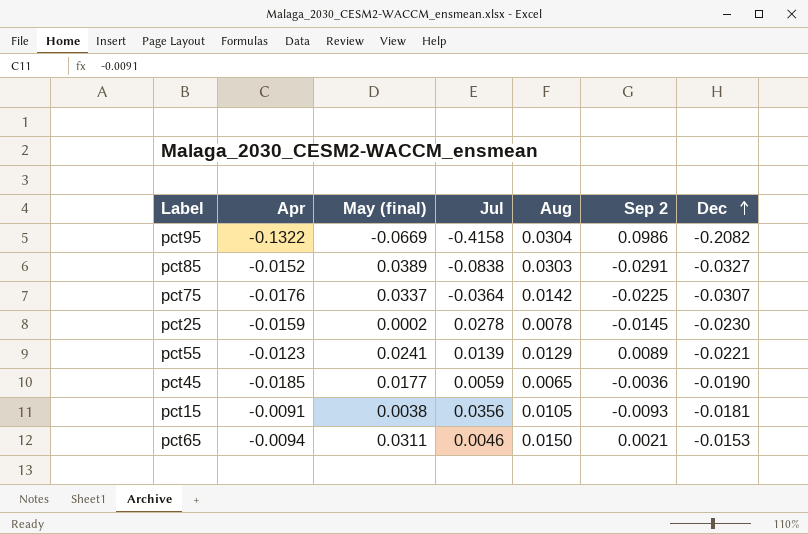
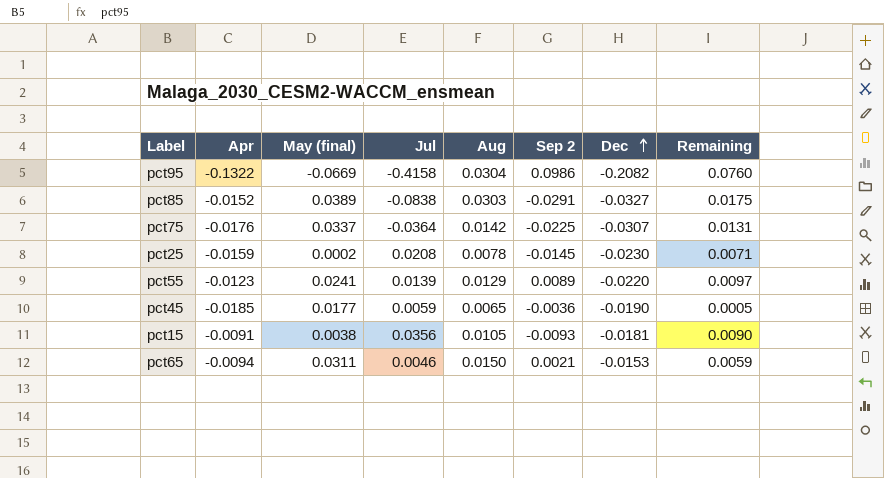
column Remaining | formula: none -> [Apr] - [Dec]
pct25 | Jul: 0.0278 -> 0.0208
pct55 | Dec: -0.0221 -> -0.0220

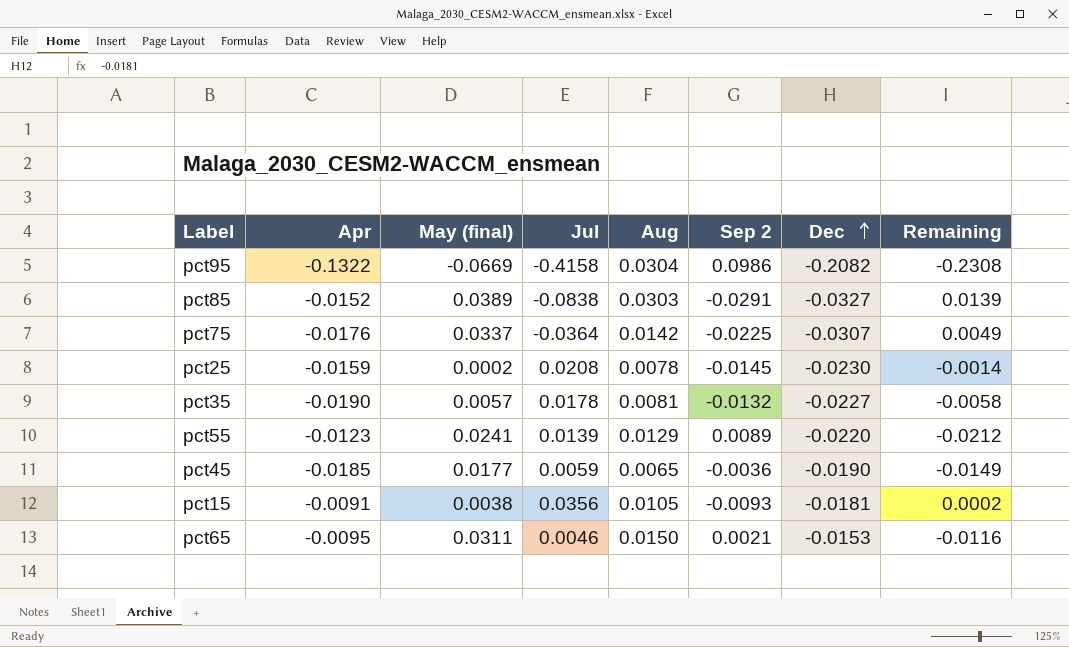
column Remaining | formula: [Apr] - [Dec] -> [Apr] - [Sep 2]
row pct35: none -> -0.0190 | 0.0057 | 0.0178 | 0.0081 | -0.0132 | -0.0227 | -0.0058
pct65 | Apr: -0.0094 -> -0.0095

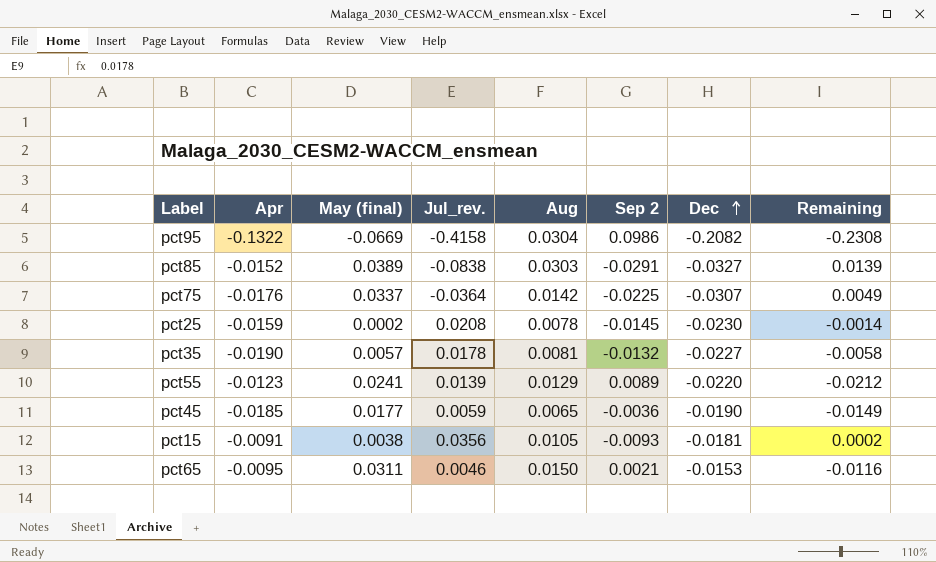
column name: Jul -> Jul_rev.

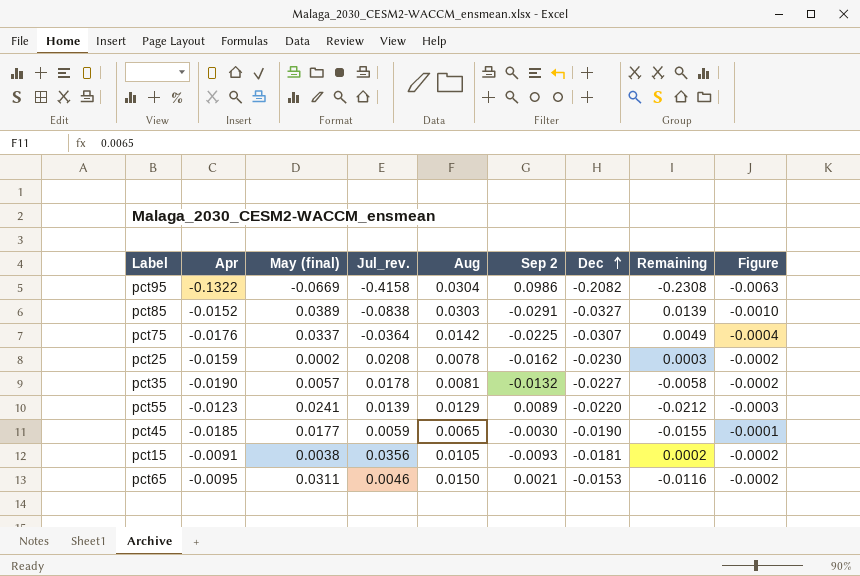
column Figure | formula: none -> [Aug] * [Dec]
pct25 | Sep 2: -0.0145 -> -0.0162
pct25 | Remaining: -0.0014 -> 0.0003
pct45 | Sep 2: -0.0036 -> -0.0030
pct45 | Remaining: -0.0149 -> -0.0155

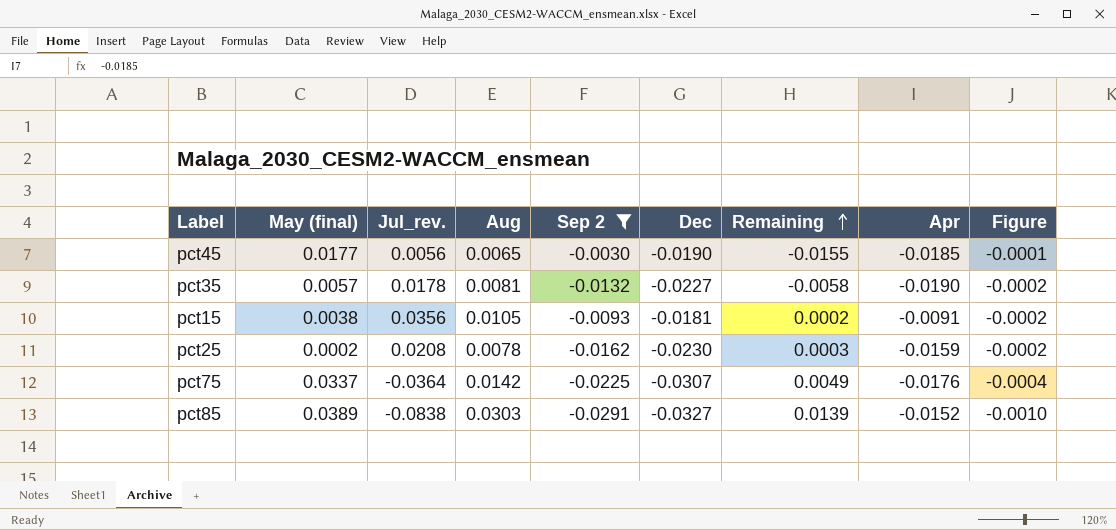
filter: none -> Sep 2 <= -0.0030
row order: Dec ascending -> Remaining ascending
column Apr | position: 2 -> 8
pct45 | Jul_rev.: 0.0059 -> 0.0056

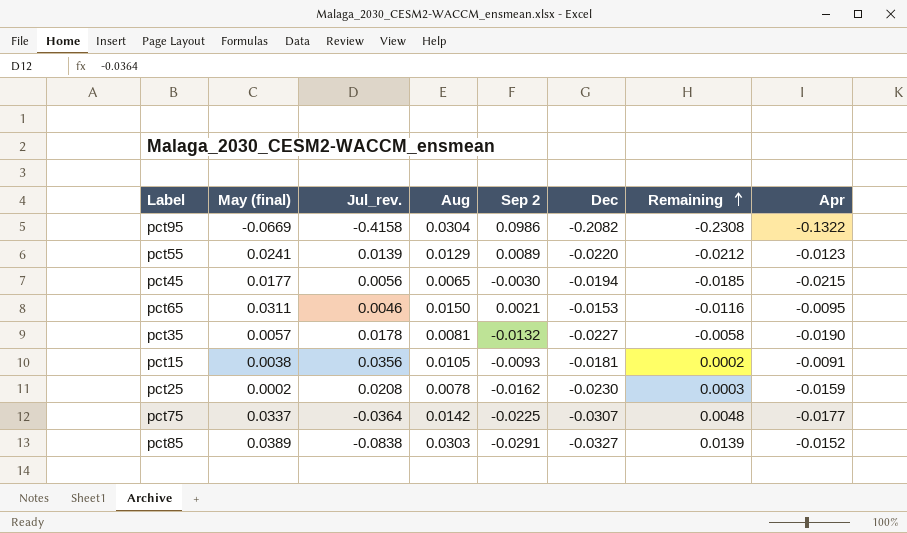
filter: Sep 2 <= -0.0030 -> none
column Figure | formula: [Aug] * [Dec] -> none
pct45 | Dec: -0.0190 -> -0.0194
pct45 | Remaining: -0.0155 -> -0.0185
pct45 | Apr: -0.0185 -> -0.0215
pct75 | Remaining: 0.0049 -> 0.0048
pct75 | Apr: -0.0176 -> -0.0177

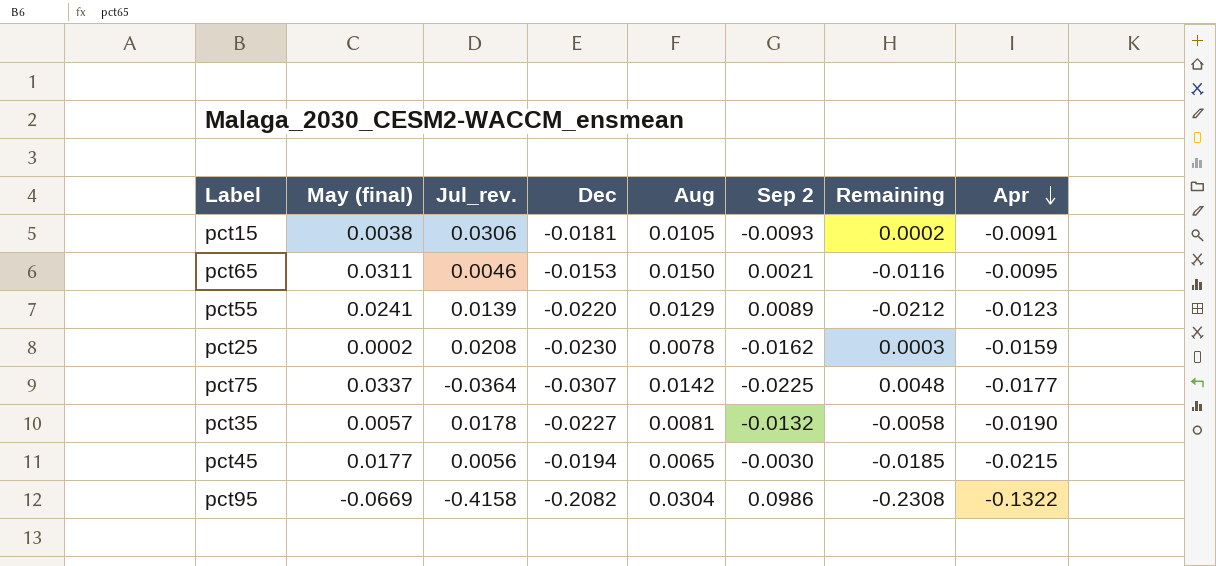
row order: Remaining ascending -> Apr descending
column Dec | position: 6 -> 4
row pct85: 0.0389 | -0.0838 | 0.0303 | -0.0291 | -0.0327 | 0.0139 | -0.0152 -> none
pct15 | Jul_rev.: 0.0356 -> 0.0306

